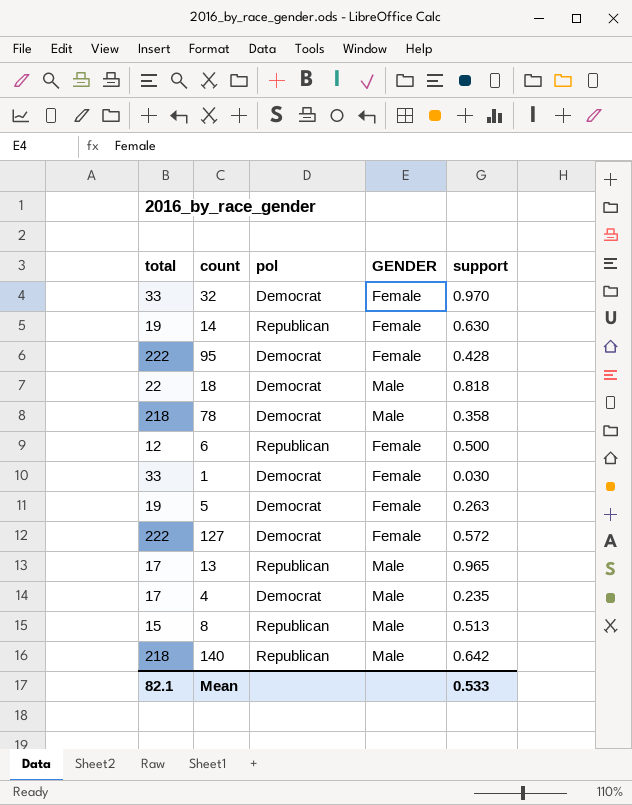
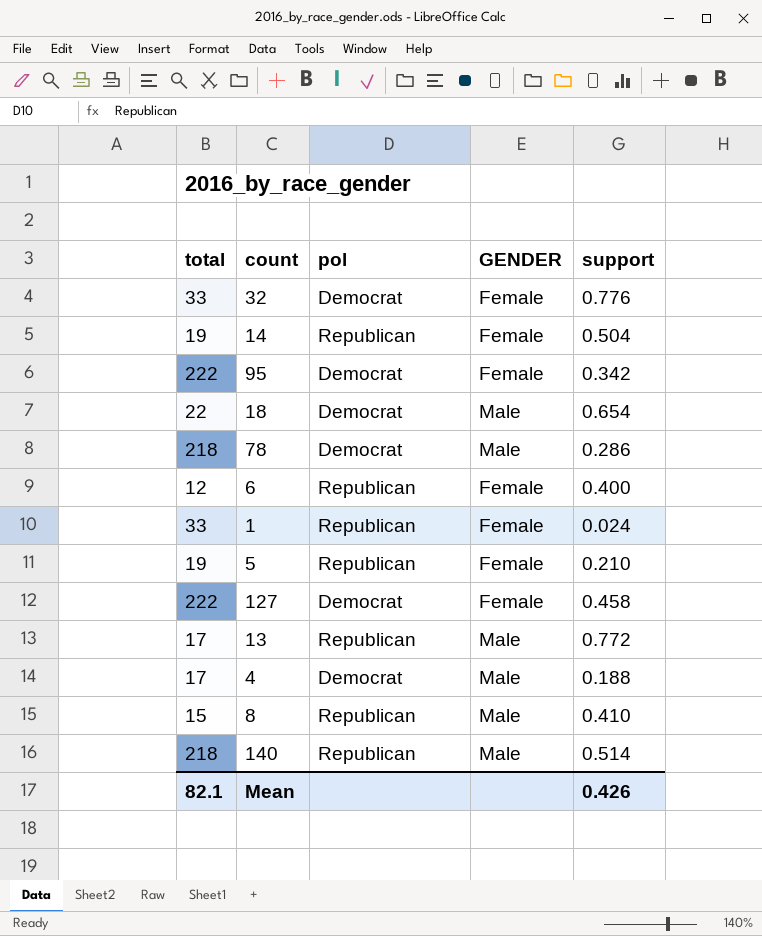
32 | support: 0.970 -> 0.776
14 | support: 0.630 -> 0.504
95 | support: 0.428 -> 0.342
18 | support: 0.818 -> 0.654
78 | support: 0.358 -> 0.286
6 | support: 0.500 -> 0.400
1 | pol: Democrat -> Republican
1 | support: 0.030 -> 0.024
5 | pol: Democrat -> Republican
5 | support: 0.263 -> 0.210
127 | support: 0.572 -> 0.458
13 | support: 0.965 -> 0.772
4 | support: 0.235 -> 0.188
8 | support: 0.513 -> 0.410
140 | support: 0.642 -> 0.514
Mean | support: 0.533 -> 0.426

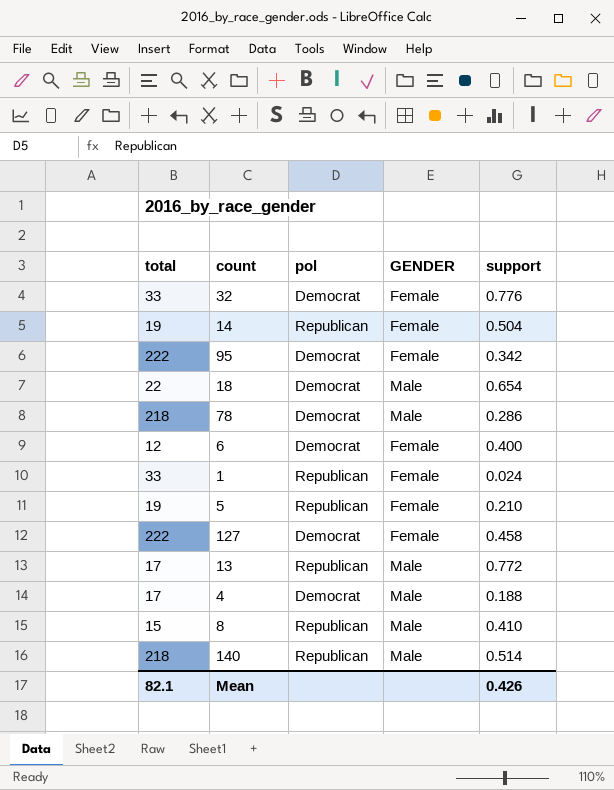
6 | pol: Republican -> Democrat

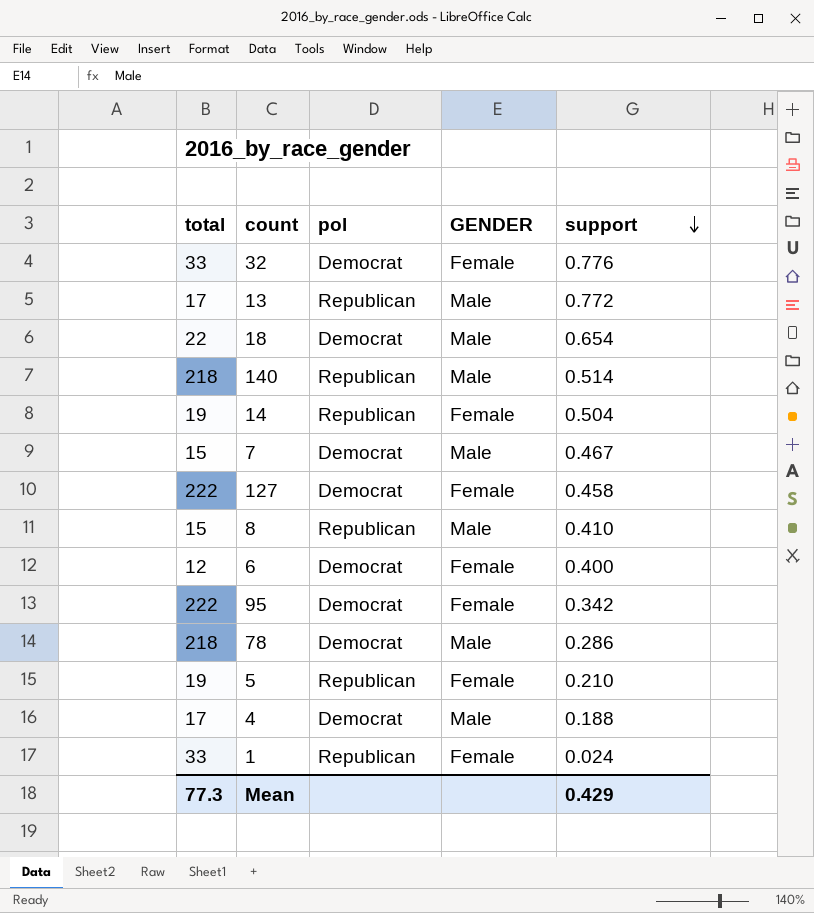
row order: none -> support descending
row 7: none -> 15 | Democrat | Male | 0.467
Mean | total: 82.1 -> 77.3
Mean | support: 0.426 -> 0.429

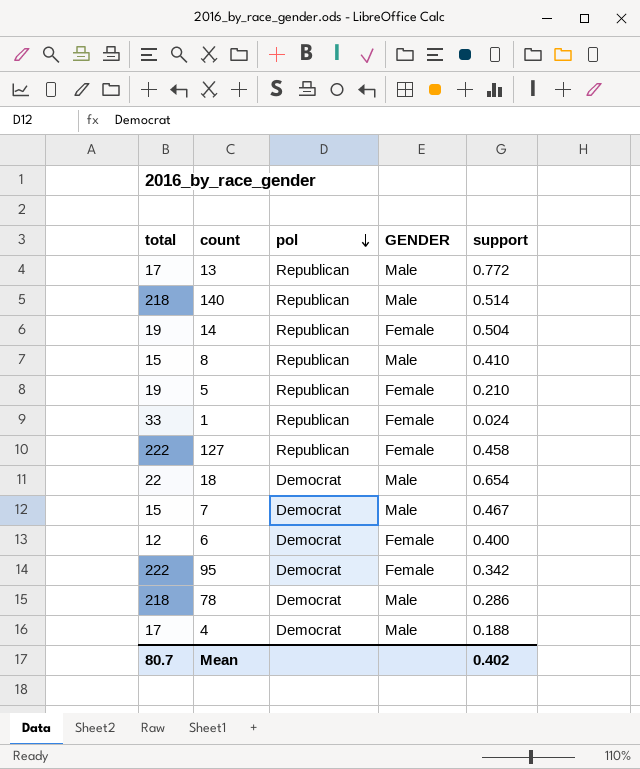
row order: support descending -> pol descending
row 32: 33 | Democrat | Female | 0.776 -> none
127 | pol: Democrat -> Republican
Mean | total: 77.3 -> 80.7
Mean | support: 0.429 -> 0.402

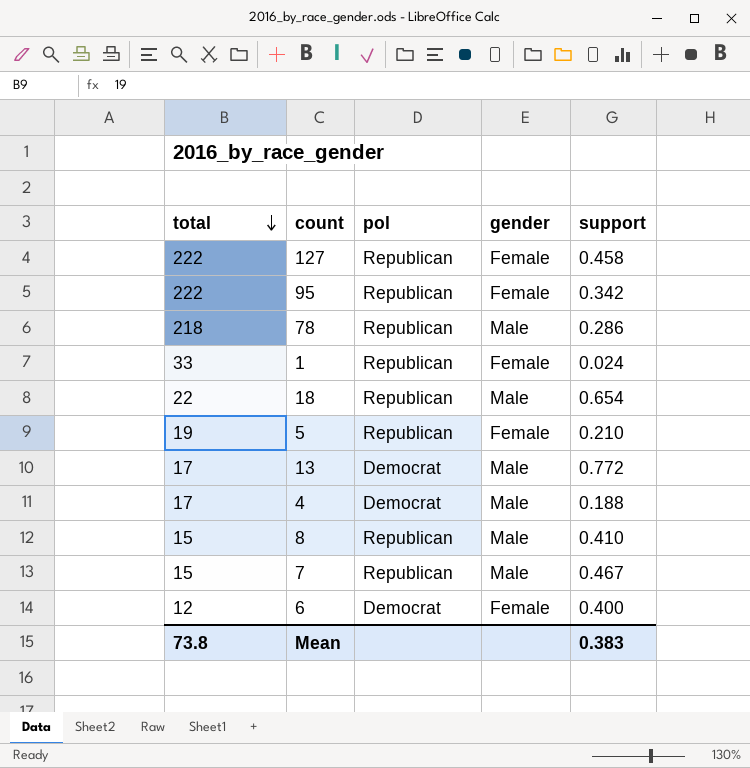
row order: pol descending -> total descending
column name: GENDER -> gender
row 140: 218 | Republican | Male | 0.514 -> none
row 14: 19 | Republican | Female | 0.504 -> none
95 | pol: Democrat -> Republican
78 | pol: Democrat -> Republican
18 | pol: Democrat -> Republican
13 | pol: Republican -> Democrat
7 | pol: Democrat -> Republican
Mean | total: 80.7 -> 73.8
Mean | support: 0.402 -> 0.383

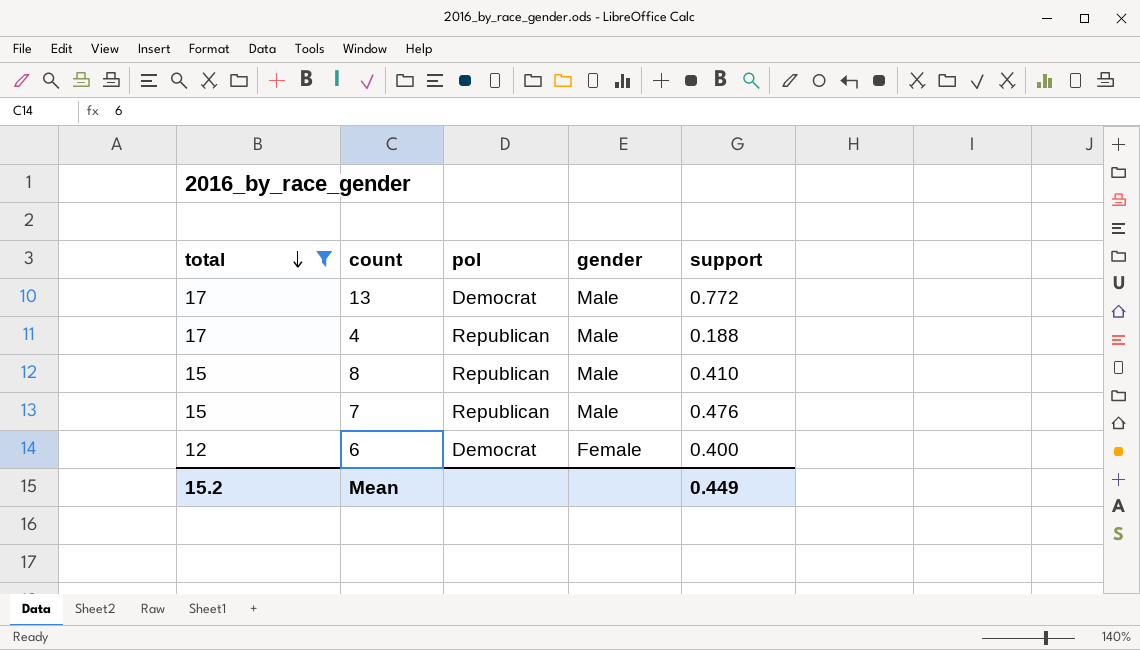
filter: none -> total <= 17
4 | pol: Democrat -> Republican
7 | support: 0.467 -> 0.476
Mean | total: 73.8 -> 15.2
Mean | support: 0.383 -> 0.449

